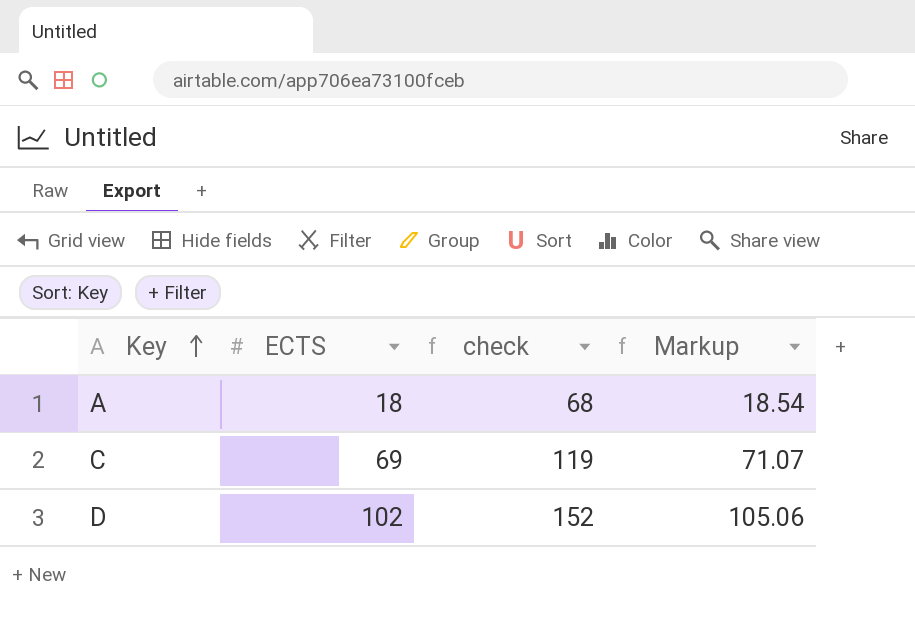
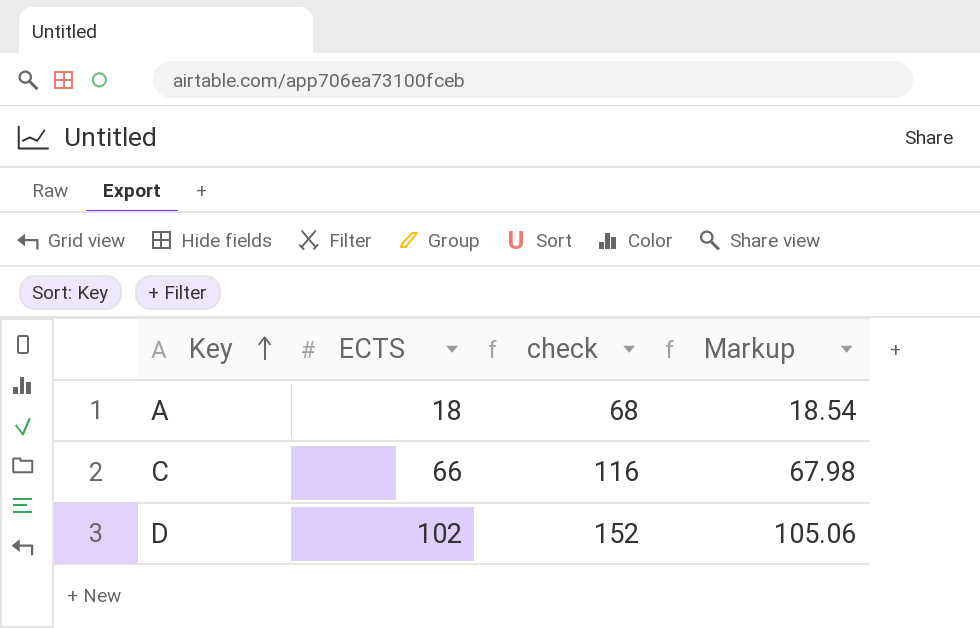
C | ECTS: 69 -> 66
C | check: 119 -> 116
C | Markup: 71.07 -> 67.98

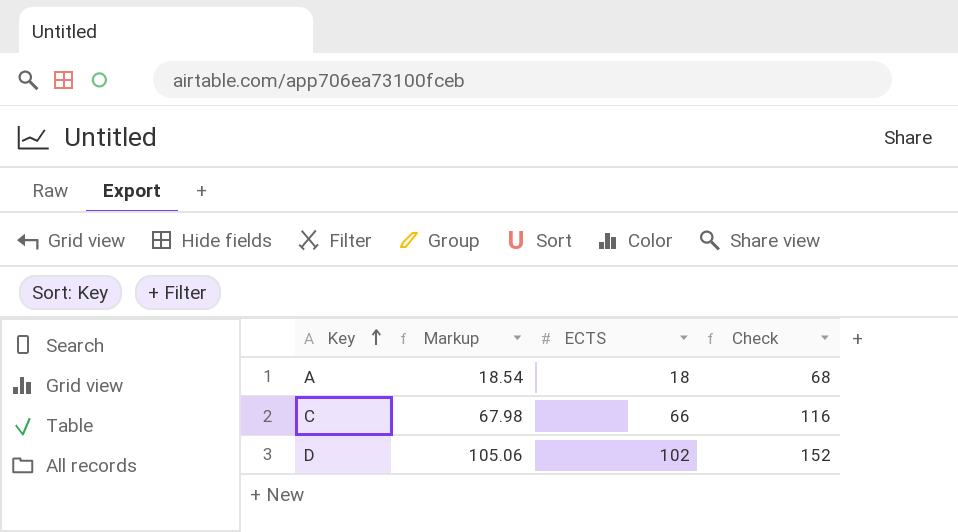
column Markup | position: 4 -> 2
column name: check -> Check

